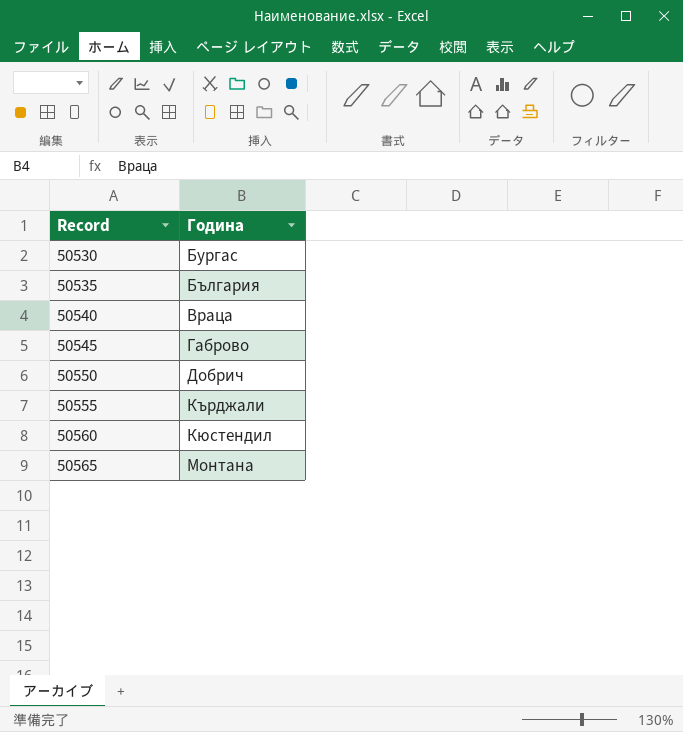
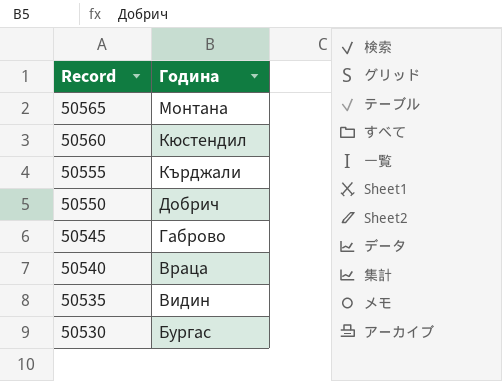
row order: Record ascending -> Record descending
50535 | Година: България -> Видин

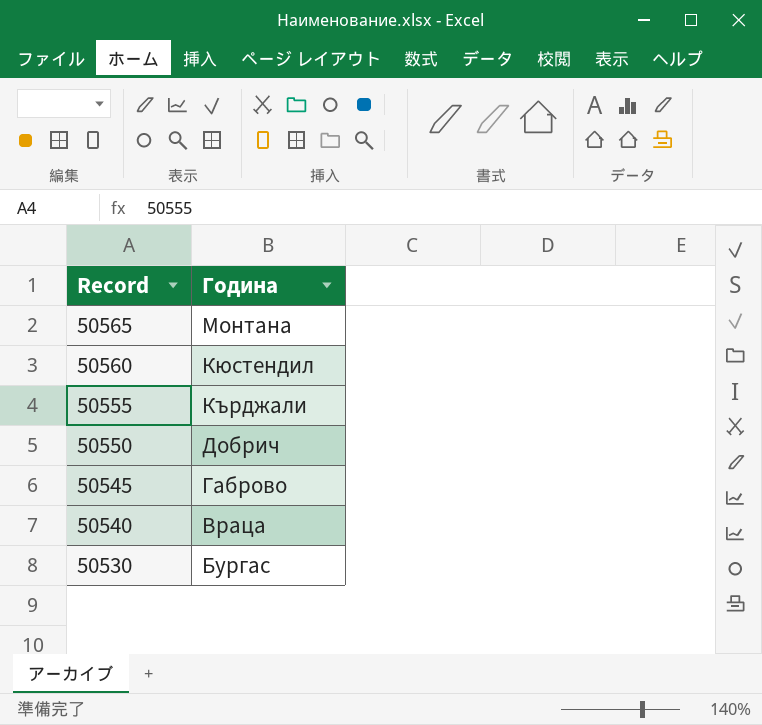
row 50535: Видин -> none

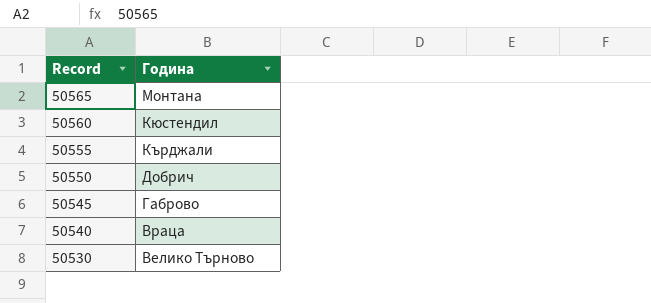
50530 | Година: Бургас -> Велико Търново

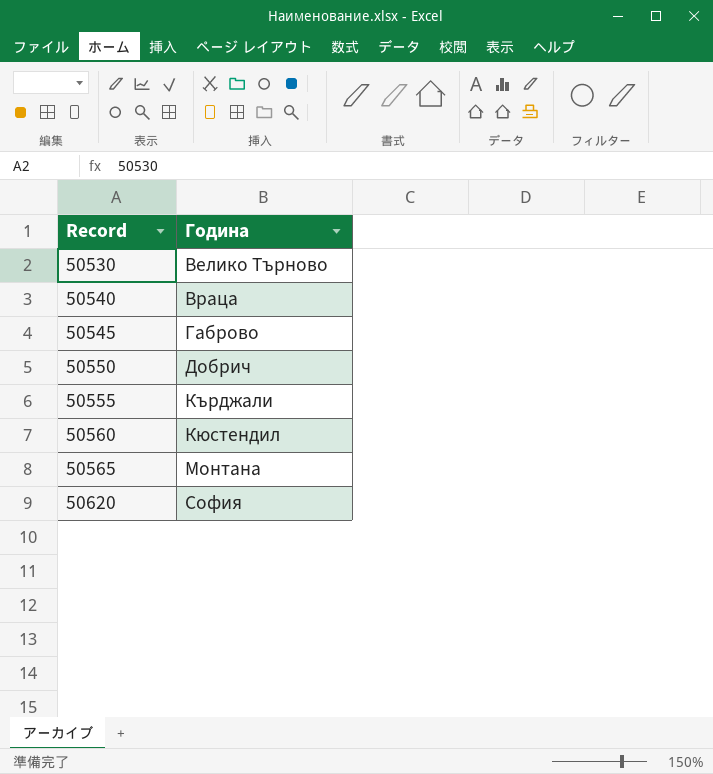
row order: Record descending -> Record ascending
row 50620: none -> София

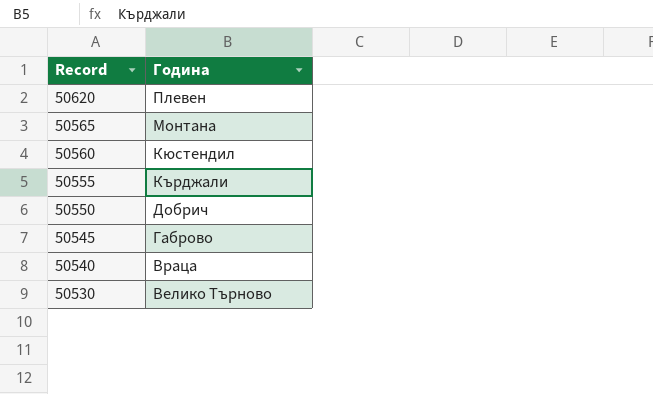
row order: Record ascending -> Record descending
50620 | Година: София -> Плевен

